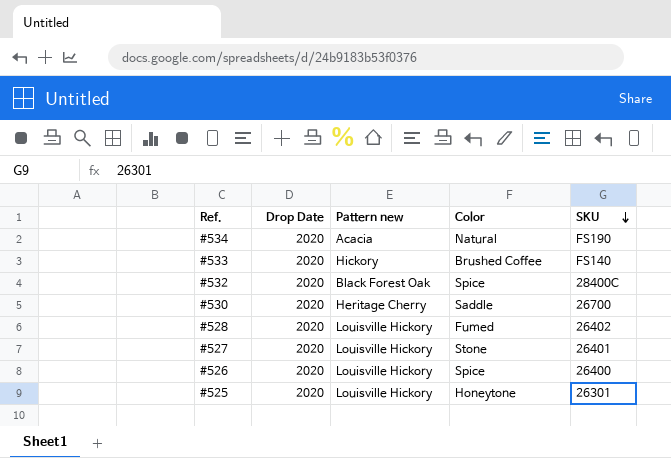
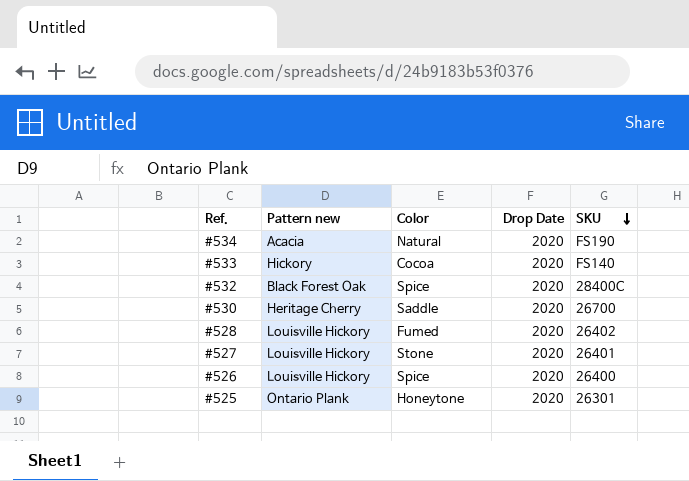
column Drop Date | position: 2 -> 4
#533 | Color: Brushed Coffee -> Cocoa
#525 | Pattern new: Louisville Hickory -> Ontario Plank

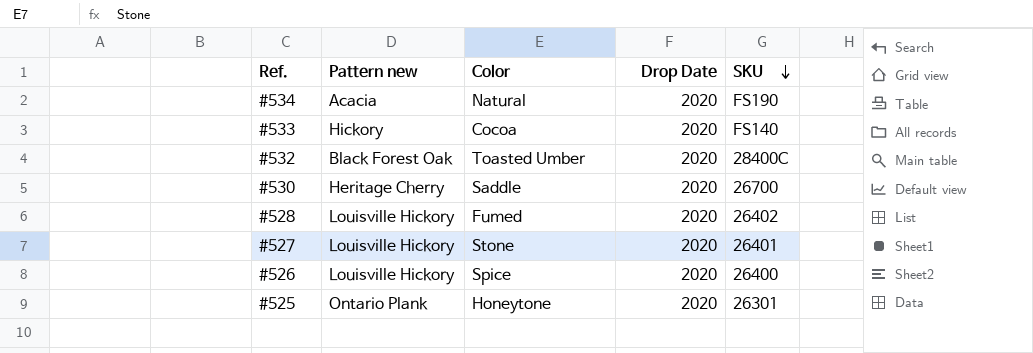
#532 | Color: Spice -> Toasted Umber

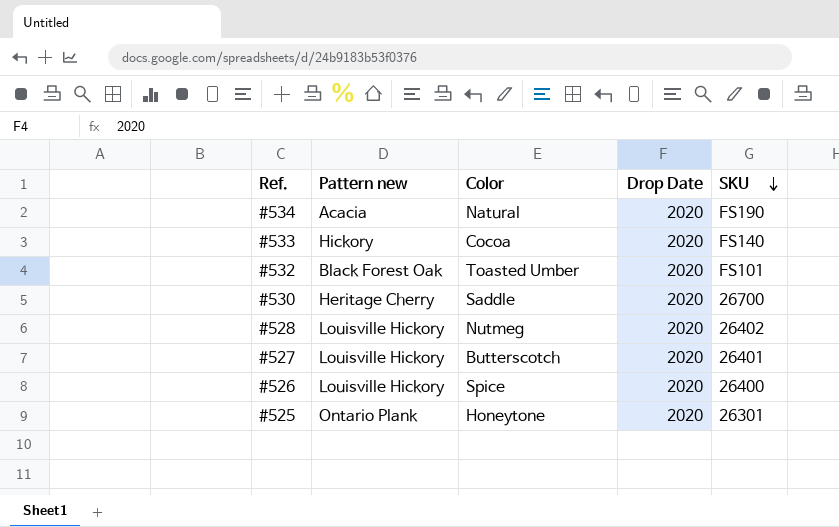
#532 | SKU: 28400C -> FS101
#528 | Color: Fumed -> Nutmeg
#527 | Color: Stone -> Butterscotch

